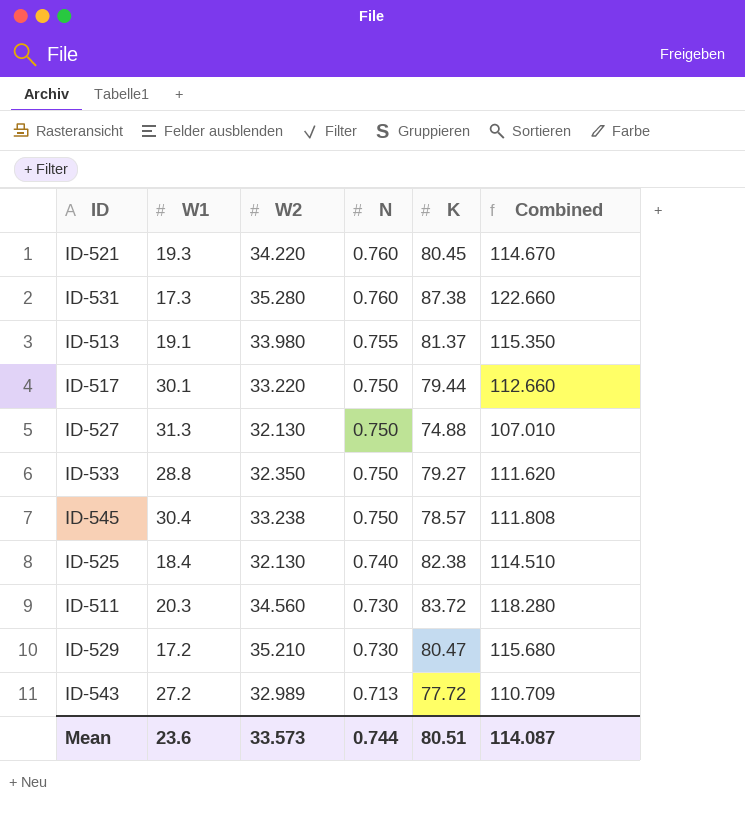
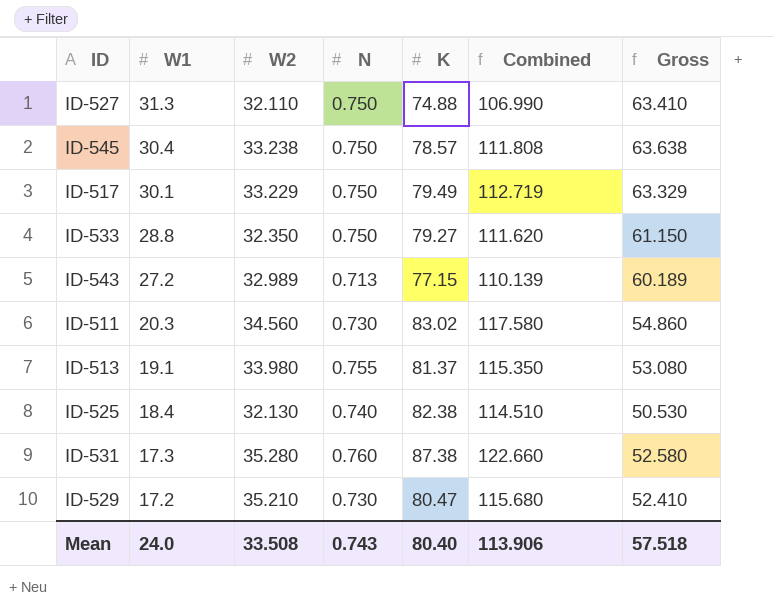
row order: N descending -> W1 descending
column Gross | formula: none -> [W1] + [W2]
row ID-521: 19.3 | 34.220 | 0.760 | 80.45 | 114.670 -> none
ID-527 | W2: 32.130 -> 32.110
ID-527 | Combined: 107.010 -> 106.990
ID-517 | W2: 33.220 -> 33.229
ID-517 | K: 79.44 -> 79.49
ID-517 | Combined: 112.660 -> 112.719
ID-543 | K: 77.72 -> 77.15
ID-543 | Combined: 110.709 -> 110.139
ID-511 | K: 83.72 -> 83.02
ID-511 | Combined: 118.280 -> 117.580
Mean | W1: 23.6 -> 24.0
Mean | W2: 33.573 -> 33.508
Mean | N: 0.744 -> 0.743
Mean | K: 80.51 -> 80.40
Mean | Combined: 114.087 -> 113.906

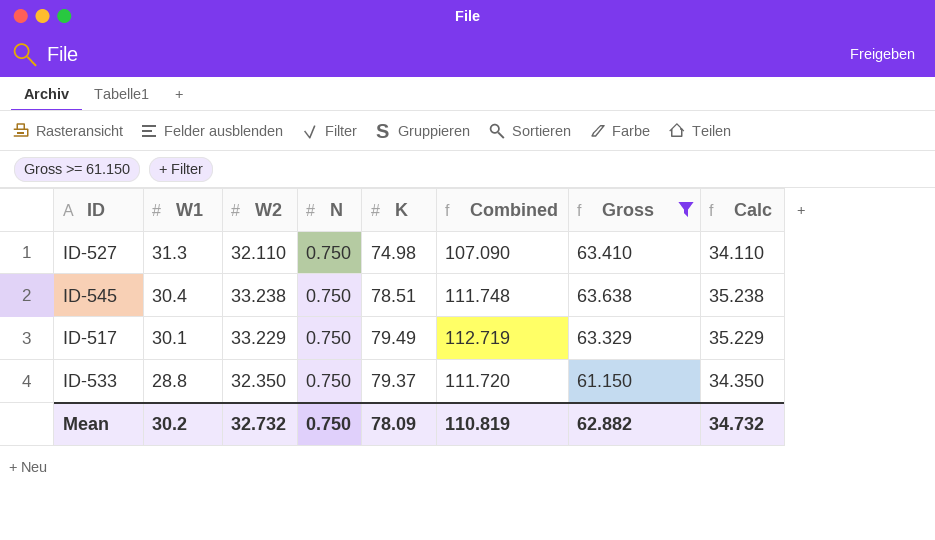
filter: none -> Gross >= 61.150
column Calc | formula: none -> [W2] + 2
ID-527 | K: 74.88 -> 74.98
ID-527 | Combined: 106.990 -> 107.090
ID-545 | K: 78.57 -> 78.51
ID-545 | Combined: 111.808 -> 111.748
ID-533 | K: 79.27 -> 79.37
ID-533 | Combined: 111.620 -> 111.720
Mean | W1: 24.0 -> 30.2
Mean | W2: 33.508 -> 32.732
Mean | N: 0.743 -> 0.750
Mean | K: 80.40 -> 78.09
Mean | Combined: 113.906 -> 110.819
Mean | Gross: 57.518 -> 62.882

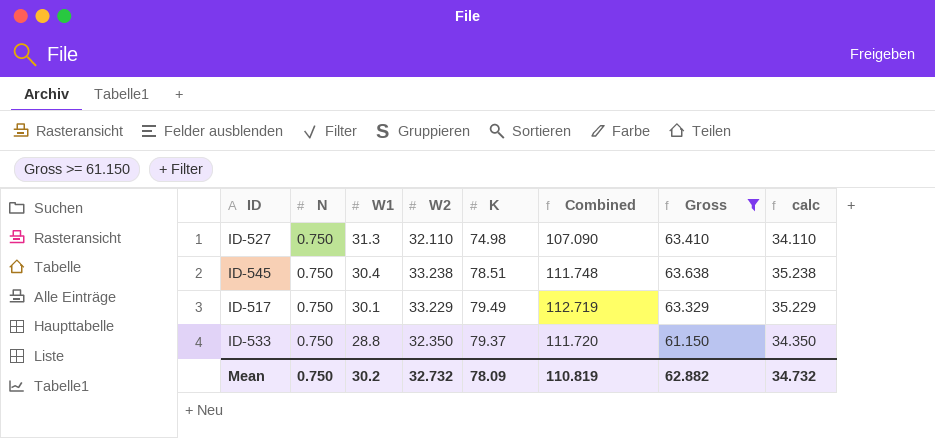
column N | position: 4 -> 2
column name: Calc -> calc

